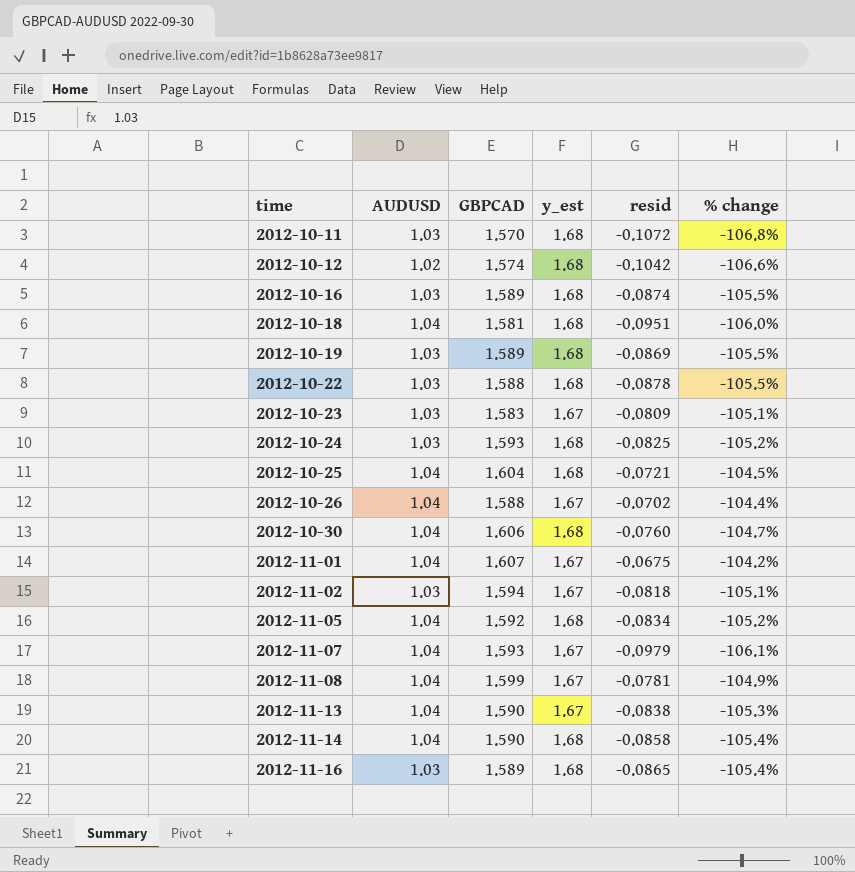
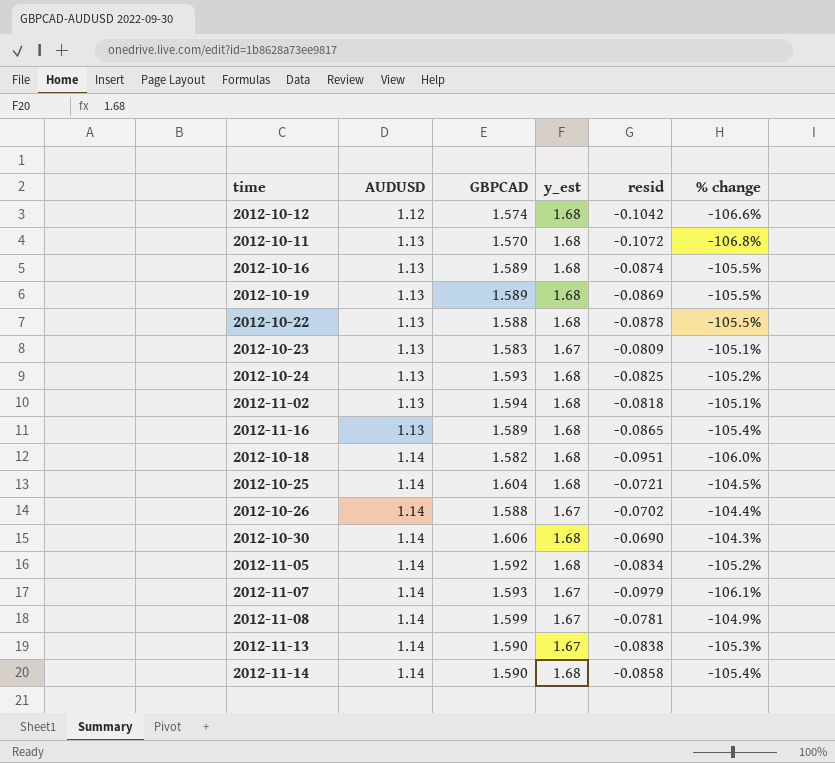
row order: time ascending -> AUDUSD ascending
row 2012-11-01: 1.04 | 1.607 | 1.67 | -0.0675 | -104.2% -> none
2012-10-12 | AUDUSD: 1.02 -> 1.12
2012-10-11 | AUDUSD: 1.03 -> 1.13
2012-10-16 | AUDUSD: 1.03 -> 1.13
2012-10-19 | AUDUSD: 1.03 -> 1.13
2012-10-22 | AUDUSD: 1.03 -> 1.13
2012-10-23 | AUDUSD: 1.03 -> 1.13
2012-10-24 | AUDUSD: 1.03 -> 1.13
2012-11-02 | AUDUSD: 1.03 -> 1.13
2012-11-02 | y_est: 1.67 -> 1.68
2012-11-16 | AUDUSD: 1.03 -> 1.13
2012-10-18 | AUDUSD: 1.04 -> 1.14
2012-10-18 | GBPCAD: 1.581 -> 1.582
2012-10-25 | AUDUSD: 1.04 -> 1.14
2012-10-26 | AUDUSD: 1.04 -> 1.14
2012-10-30 | AUDUSD: 1.04 -> 1.14
2012-10-30 | resid: -0.0760 -> -0.0690
2012-10-30 | % change: -104.7% -> -104.3%
2012-11-05 | AUDUSD: 1.04 -> 1.14
2012-11-07 | AUDUSD: 1.04 -> 1.14
2012-11-08 | AUDUSD: 1.04 -> 1.14
2012-11-13 | AUDUSD: 1.04 -> 1.14
2012-11-14 | AUDUSD: 1.04 -> 1.14

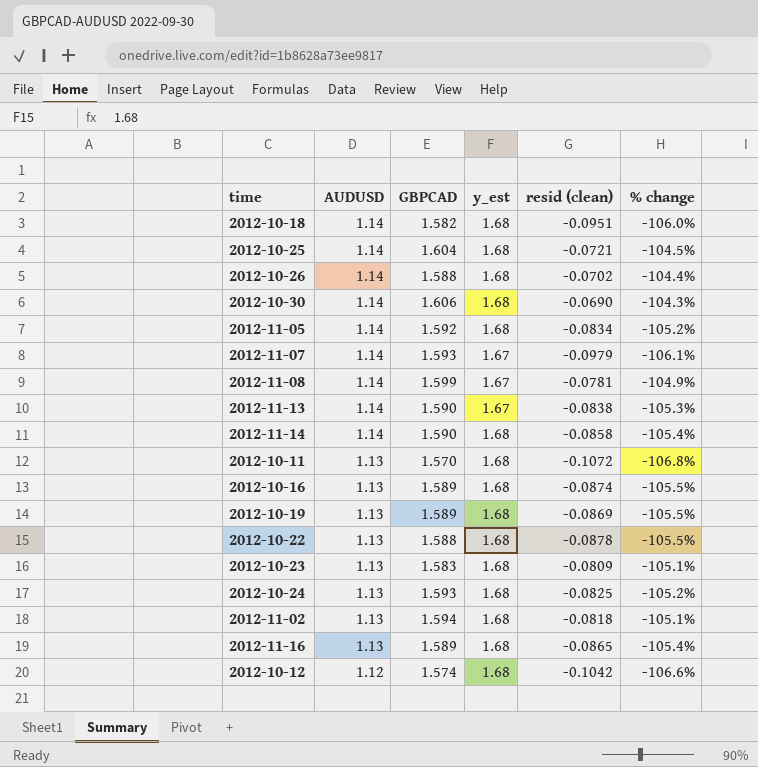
row order: AUDUSD ascending -> AUDUSD descending
column name: resid -> resid (clean)
2012-10-26 | y_est: 1.67 -> 1.68
2012-10-23 | y_est: 1.67 -> 1.68

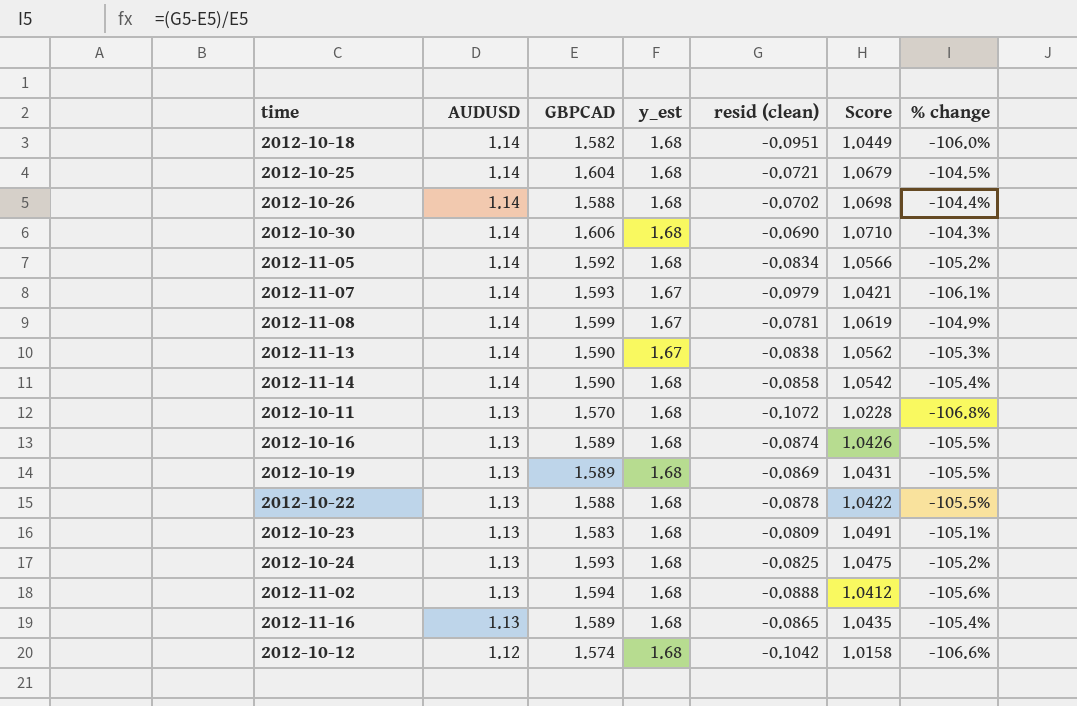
column Score | formula: none -> [AUDUSD] + [resid (clean)]
2012-11-02 | resid (clean): -0.0818 -> -0.0888
2012-11-02 | % change: -105.1% -> -105.6%

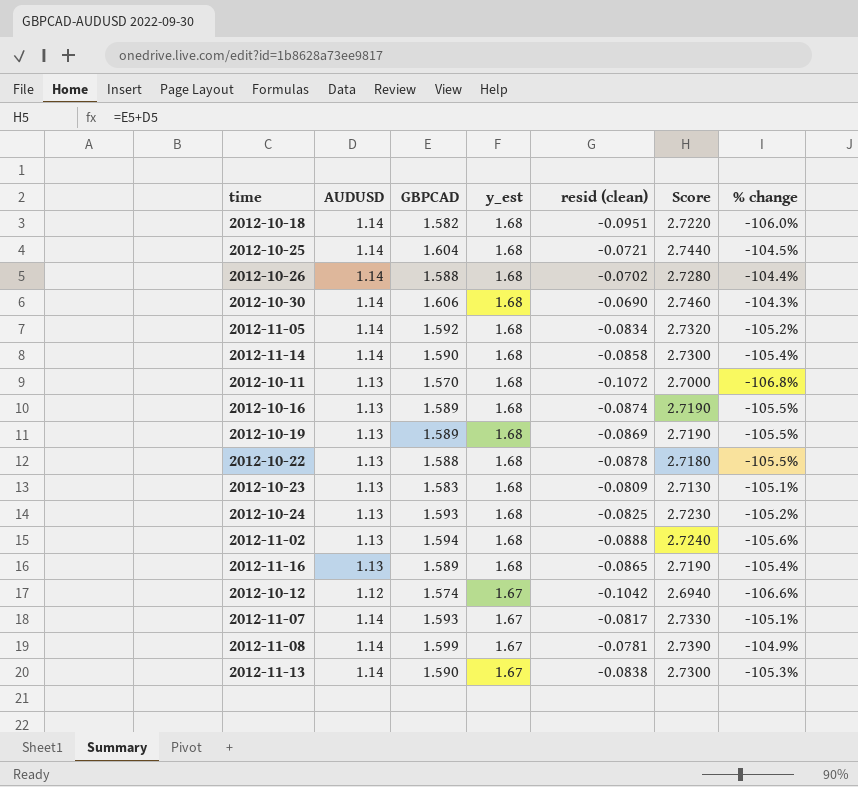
row order: AUDUSD descending -> y_est descending
column Score | formula: [AUDUSD] + [resid (clean)] -> [AUDUSD] + [GBPCAD]
2012-10-12 | y_est: 1.68 -> 1.67
2012-11-07 | resid (clean): -0.0979 -> -0.0817
2012-11-07 | % change: -106.1% -> -105.1%

